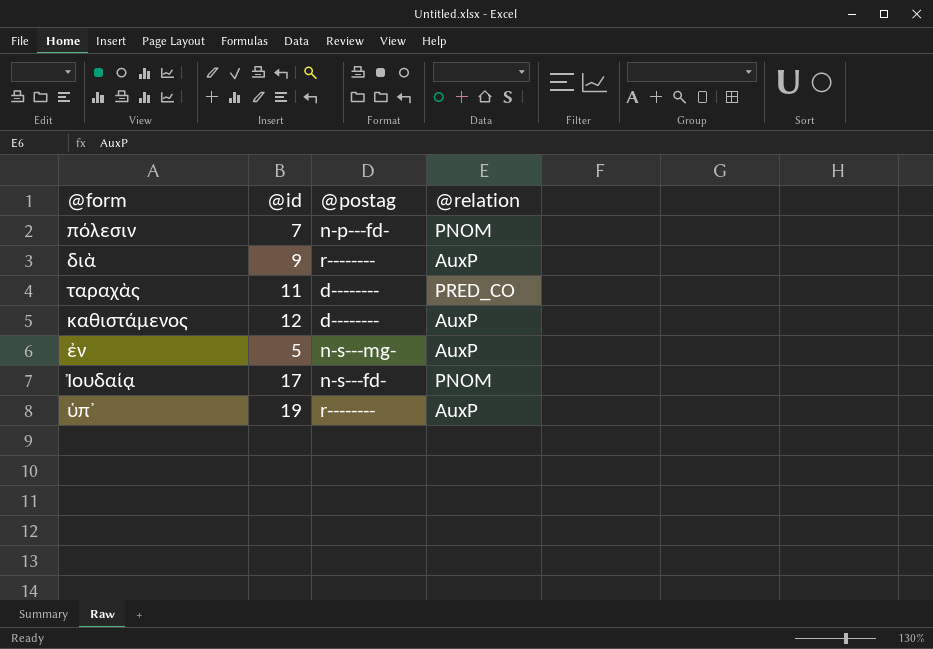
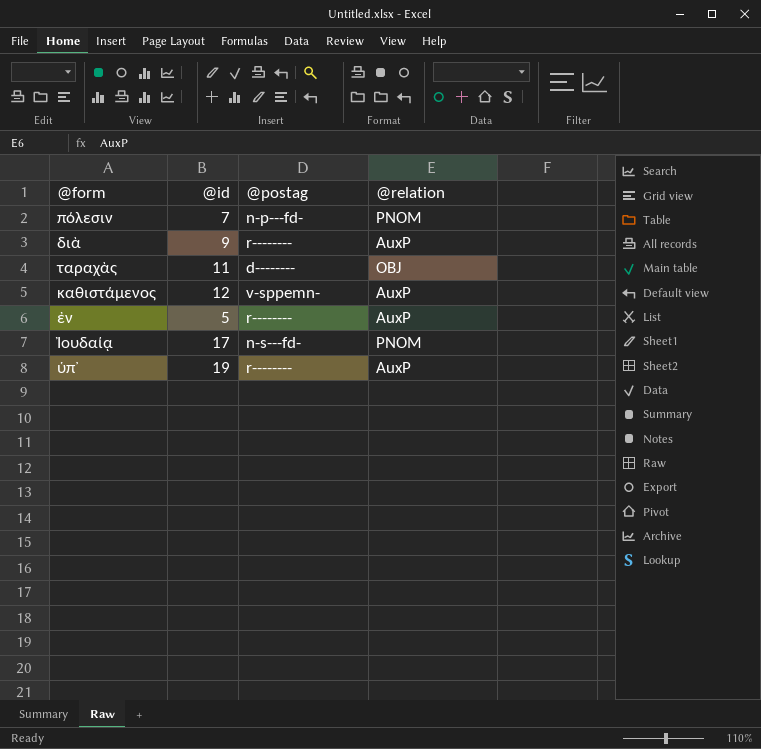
ταραχὰς | @relation: PRED_CO -> OBJ
καθιστάμενος | @postag: d-------- -> v-sppemn-
ἐν | @postag: n-s---mg- -> r--------

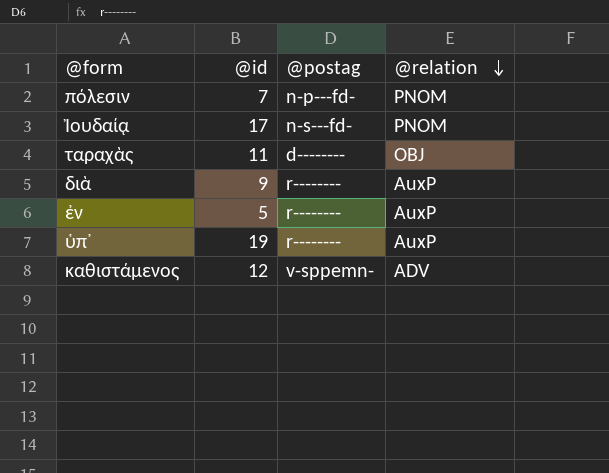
row order: none -> @relation descending
καθιστάμενος | @relation: AuxP -> ADV

